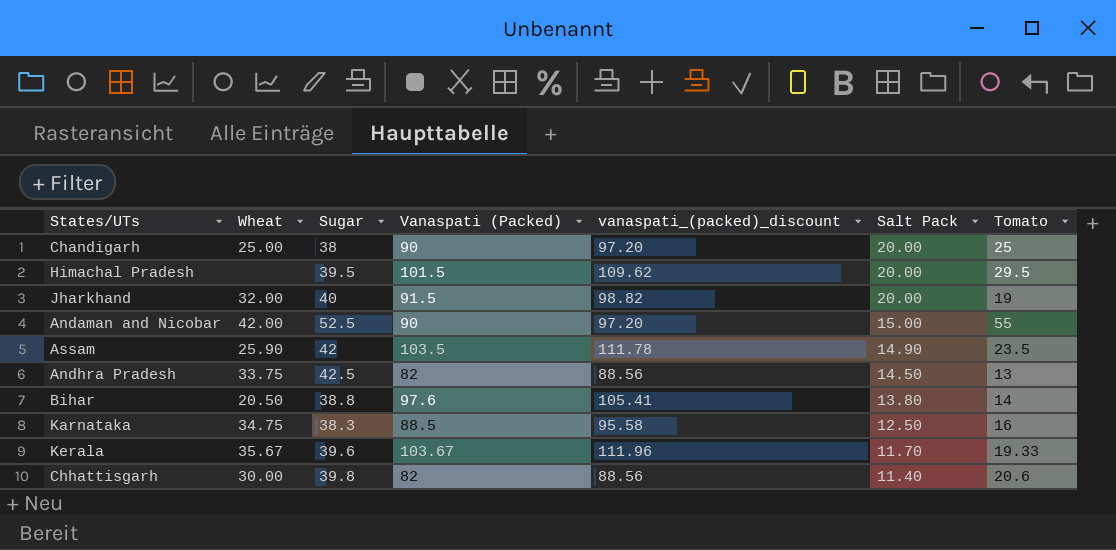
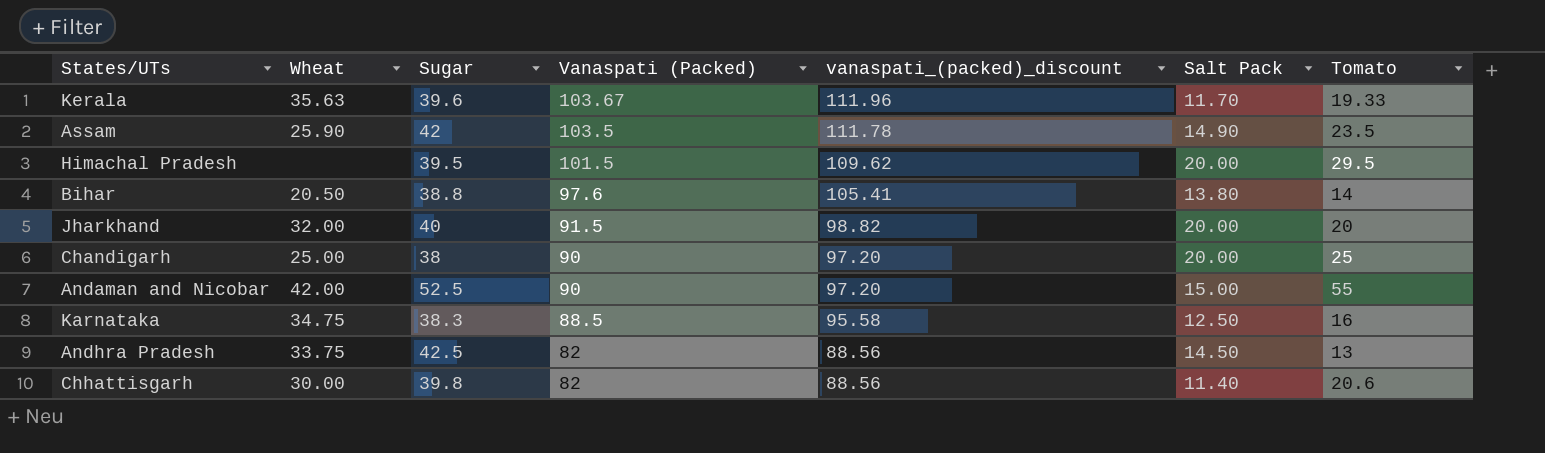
row order: Salt Pack descending -> Vanaspati (Packed) descending
Kerala | Wheat: 35.67 -> 35.63
Jharkhand | Tomato: 19 -> 20

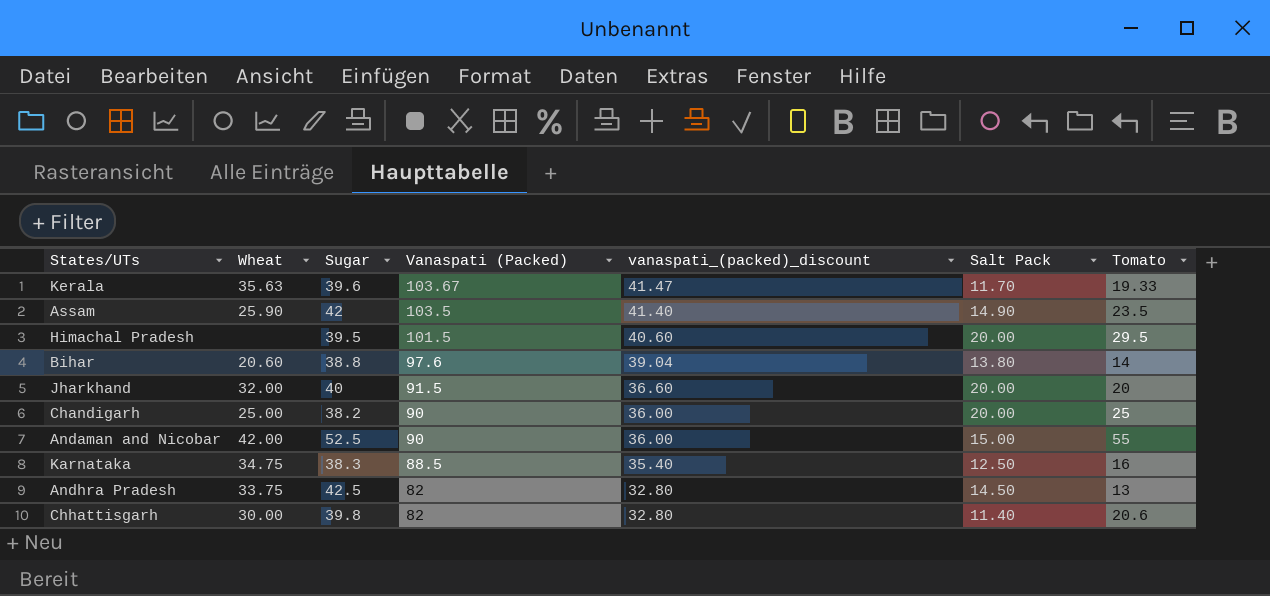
column vanaspati_(packed)_discount | formula: [Vanaspati (Packed)] * 1.08 -> [Vanaspati (Packed)] * 0.4
Bihar | Wheat: 20.50 -> 20.60
Chandigarh | Sugar: 38 -> 38.2

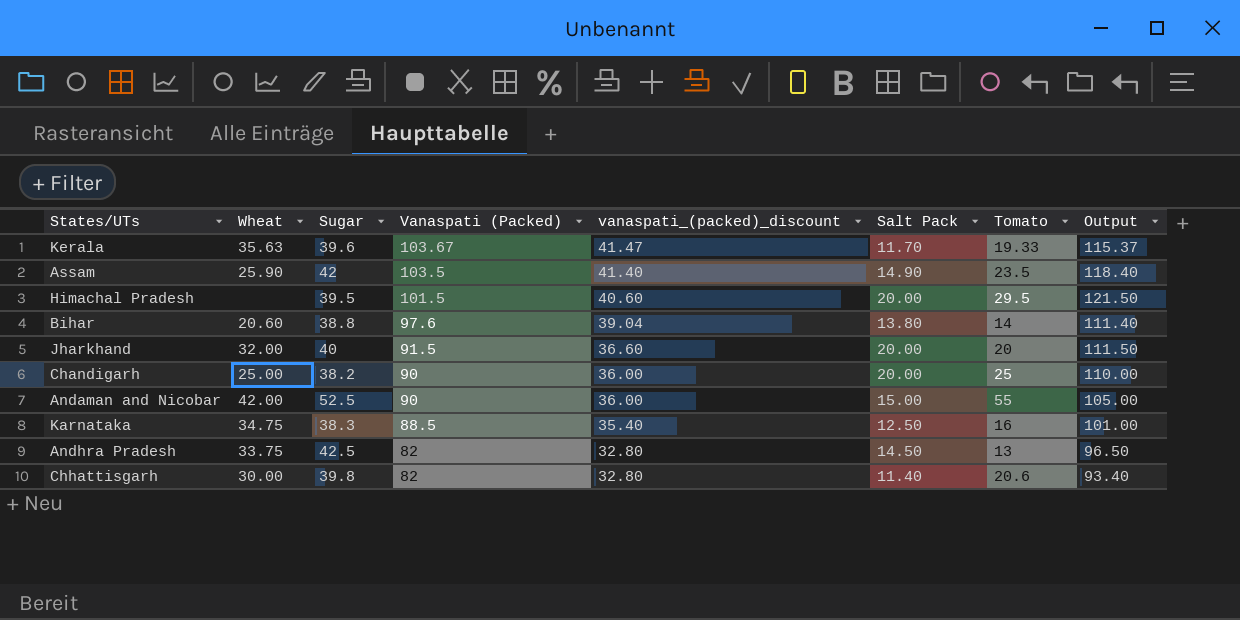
column Output | formula: none -> [Vanaspati (Packed)] + [Salt Pack]

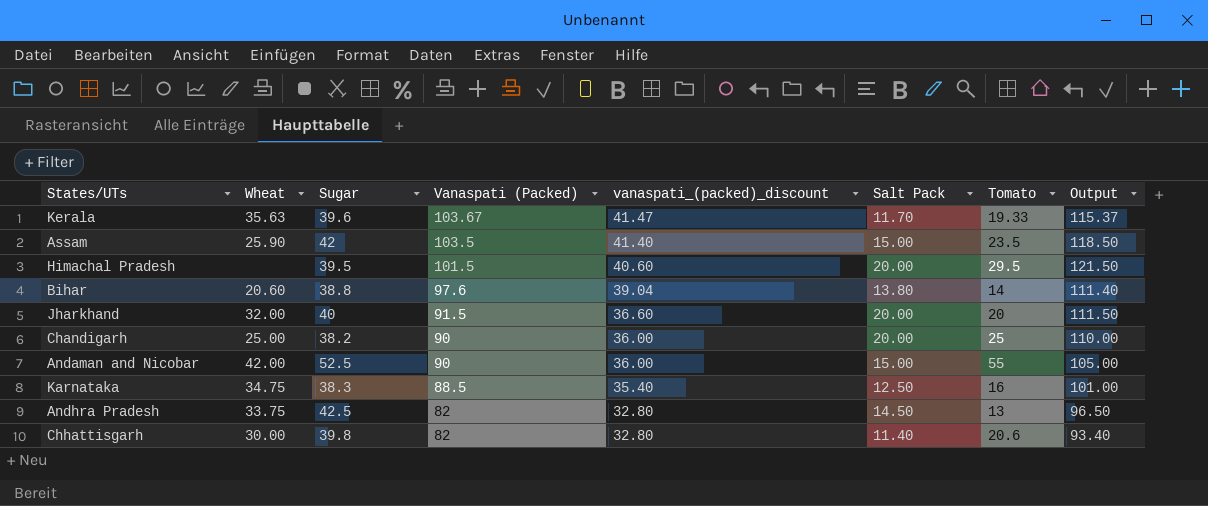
Assam | Salt Pack: 14.90 -> 15.00
Assam | Output: 118.40 -> 118.50

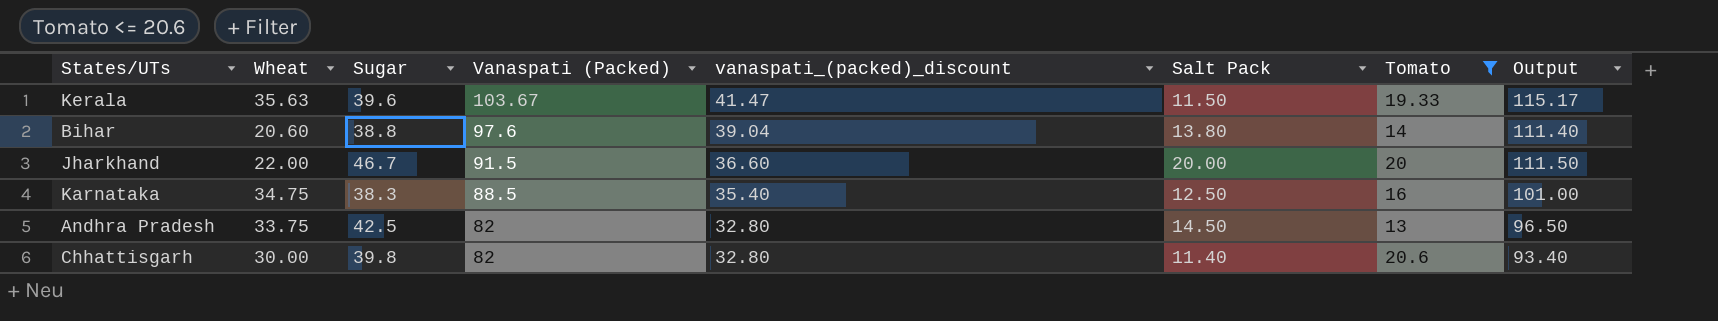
filter: none -> Tomato <= 20.6
Kerala | Salt Pack: 11.70 -> 11.50
Kerala | Output: 115.37 -> 115.17
Jharkhand | Wheat: 32.00 -> 22.00
Jharkhand | Sugar: 40 -> 46.7

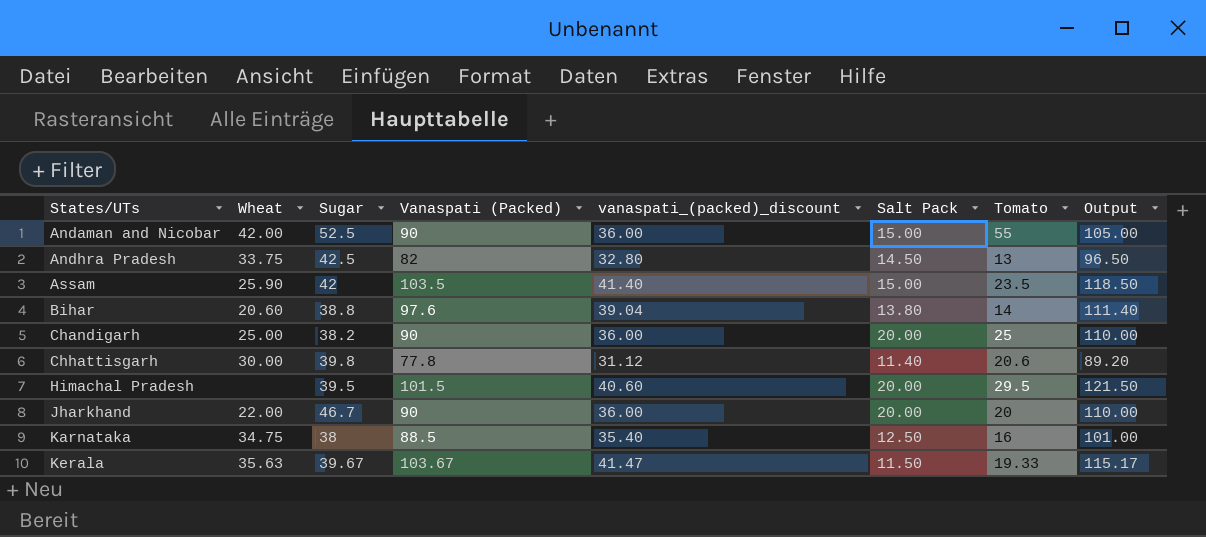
filter: Tomato <= 20.6 -> none
row order: Vanaspati (Packed) descending -> States/UTs ascending
Chhattisgarh | Vanaspati (Packed): 82 -> 77.8
Chhattisgarh | vanaspati_(packed)_discount: 32.80 -> 31.12
Chhattisgarh | Output: 93.40 -> 89.20
Jharkhand | Vanaspati (Packed): 91.5 -> 90
Jharkhand | vanaspati_(packed)_discount: 36.60 -> 36.00
Jharkhand | Output: 111.50 -> 110.00
Karnataka | Sugar: 38.3 -> 38
Kerala | Sugar: 39.6 -> 39.67

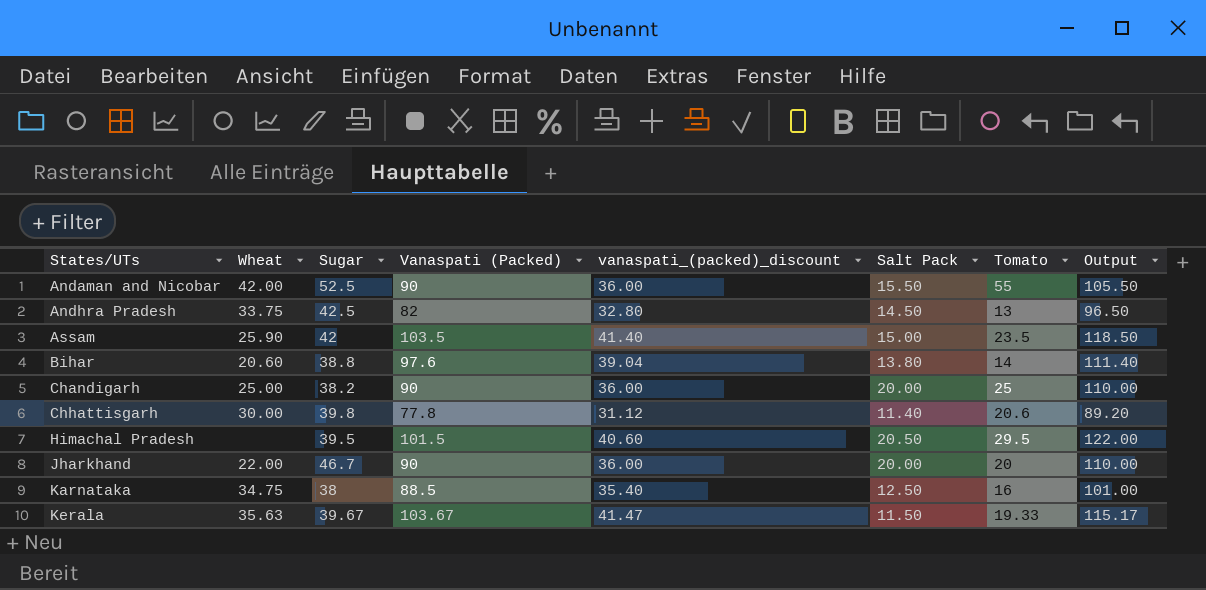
Andaman and Nicobar | Salt Pack: 15.00 -> 15.50
Andaman and Nicobar | Output: 105.00 -> 105.50
Himachal Pradesh | Salt Pack: 20.00 -> 20.50
Himachal Pradesh | Output: 121.50 -> 122.00

